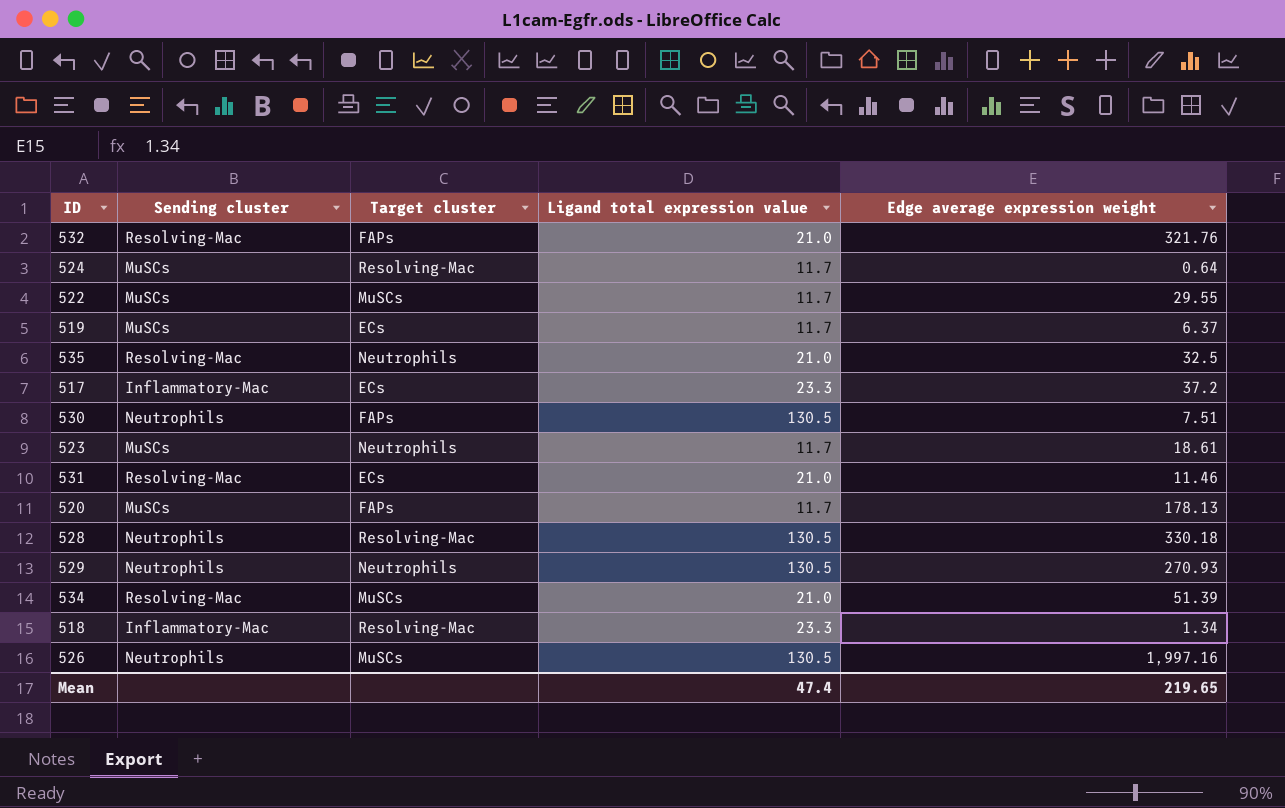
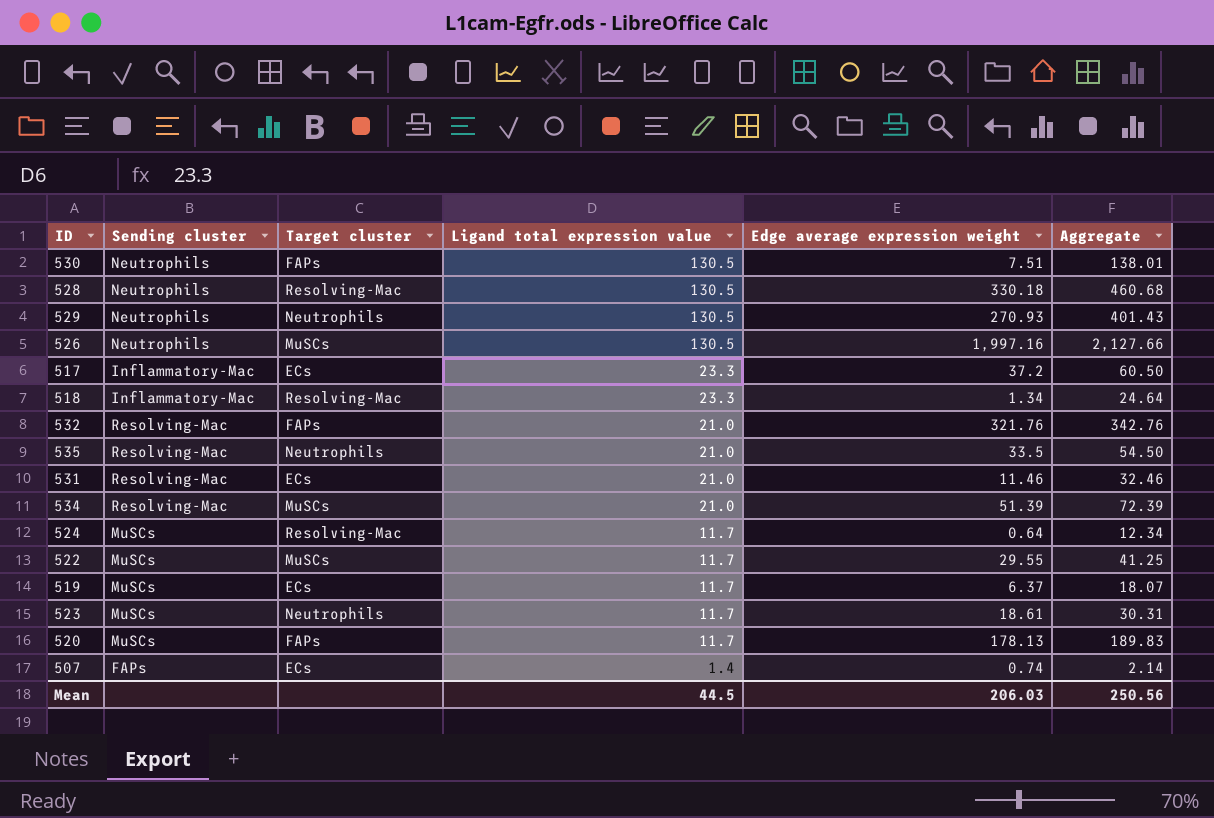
row order: none -> Ligand total expression value descending
column Aggregate | formula: none -> [Ligand total expression value] + [Edge average expression weight]
535 | Edge average expression weight: 32.5 -> 33.5
row 507: none -> FAPs | ECs | 1.4 | 0.74 | 2.14
Mean | Ligand total expression value: 47.4 -> 44.5
Mean | Edge average expression weight: 219.65 -> 206.03

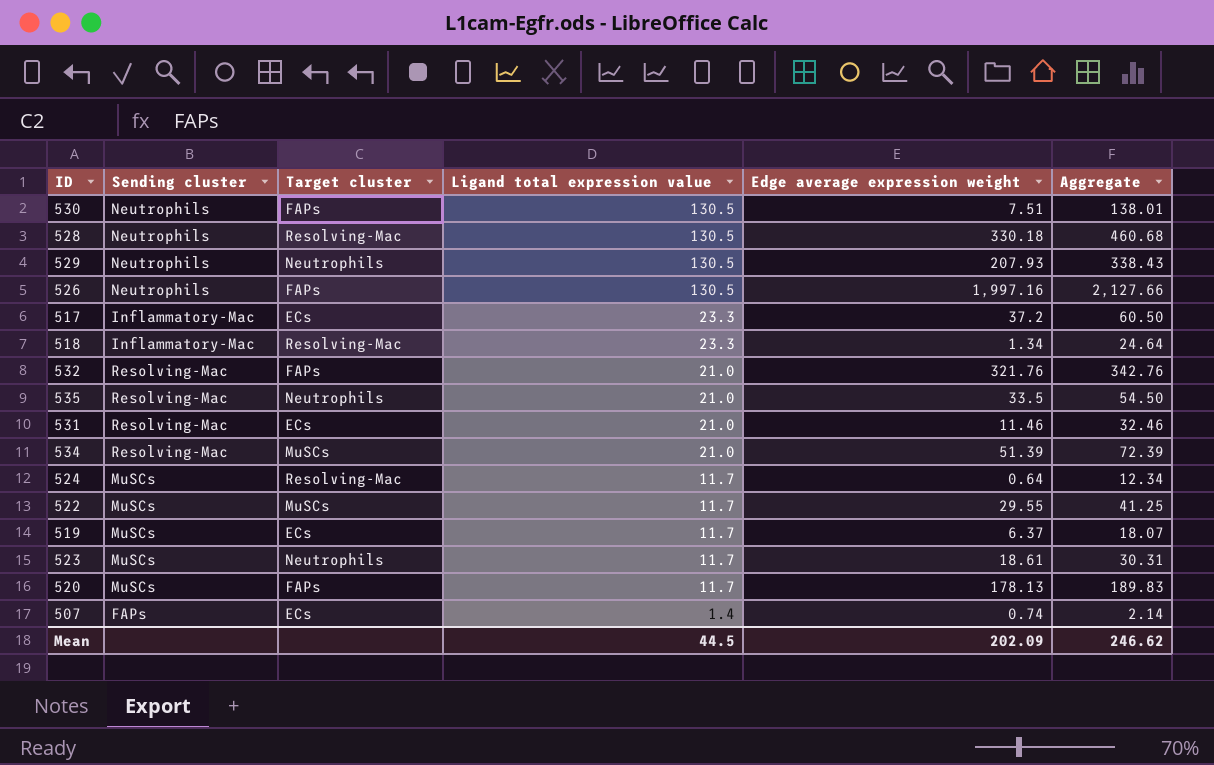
529 | Edge average expression weight: 270.93 -> 207.93
529 | Aggregate: 401.43 -> 338.43
526 | Target cluster: MuSCs -> FAPs
Mean | Edge average expression weight: 206.03 -> 202.09
Mean | Aggregate: 250.56 -> 246.62

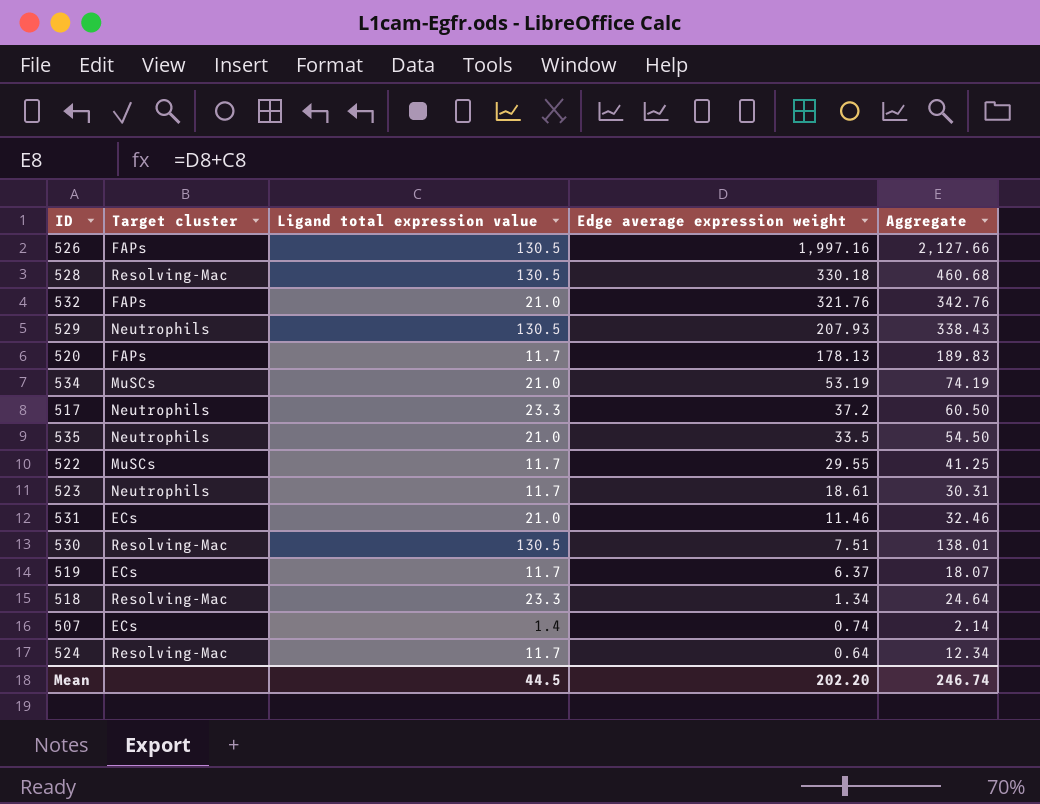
row order: Ligand total expression value descending -> Edge average expression weight descending
column Sending cluster | position: 2 -> none
534 | Edge average expression weight: 51.39 -> 53.19
534 | Aggregate: 72.39 -> 74.19
517 | Target cluster: ECs -> Neutrophils
530 | Target cluster: FAPs -> Resolving-Mac
Mean | Edge average expression weight: 202.09 -> 202.20
Mean | Aggregate: 246.62 -> 246.74

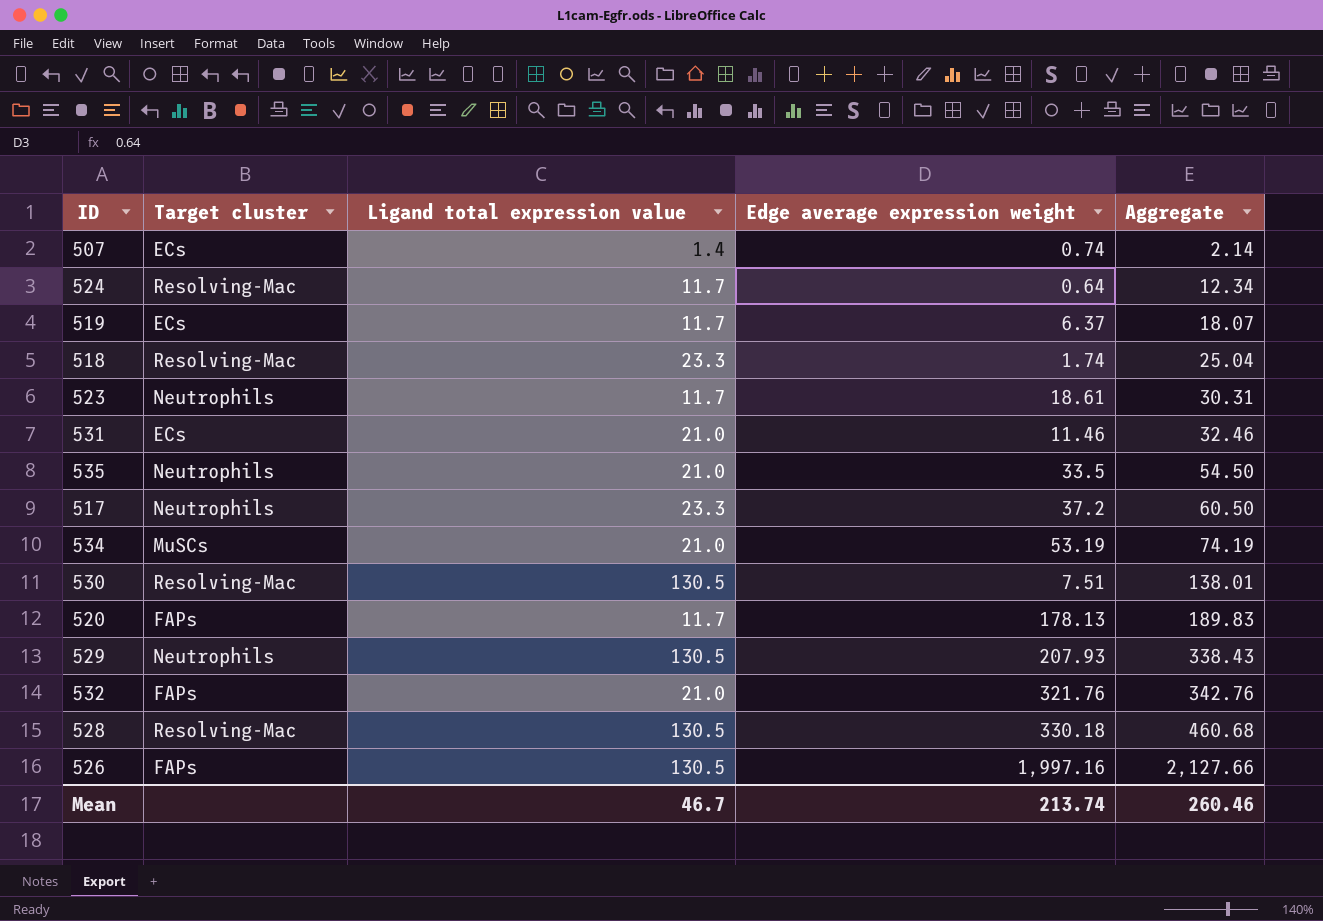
row order: Edge average expression weight descending -> Aggregate ascending
row 522: MuSCs | 11.7 | 29.55 | 41.25 -> none
518 | Edge average expression weight: 1.34 -> 1.74
518 | Aggregate: 24.64 -> 25.04
Mean | Ligand total expression value: 44.5 -> 46.7
Mean | Edge average expression weight: 202.20 -> 213.74
Mean | Aggregate: 246.74 -> 260.46

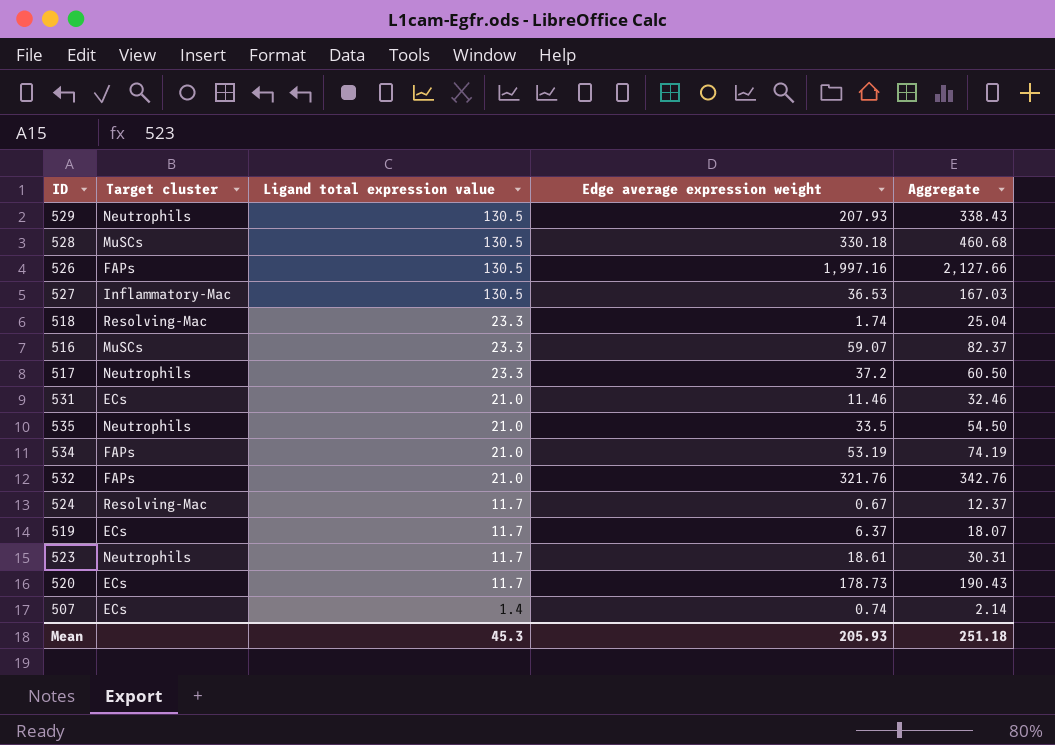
row order: Aggregate ascending -> Ligand total expression value descending
row 530: Resolving-Mac | 130.5 | 7.51 | 138.01 -> none
528 | Target cluster: Resolving-Mac -> MuSCs
row 527: none -> Inflammatory-Mac | 130.5 | 36.53 | 167.03
row 516: none -> MuSCs | 23.3 | 59.07 | 82.37
534 | Target cluster: MuSCs -> FAPs
524 | Edge average expression weight: 0.64 -> 0.67
524 | Aggregate: 12.34 -> 12.37
520 | Target cluster: FAPs -> ECs
520 | Edge average expression weight: 178.13 -> 178.73
520 | Aggregate: 189.83 -> 190.43
Mean | Ligand total expression value: 46.7 -> 45.3
Mean | Edge average expression weight: 213.74 -> 205.93
Mean | Aggregate: 260.46 -> 251.18

